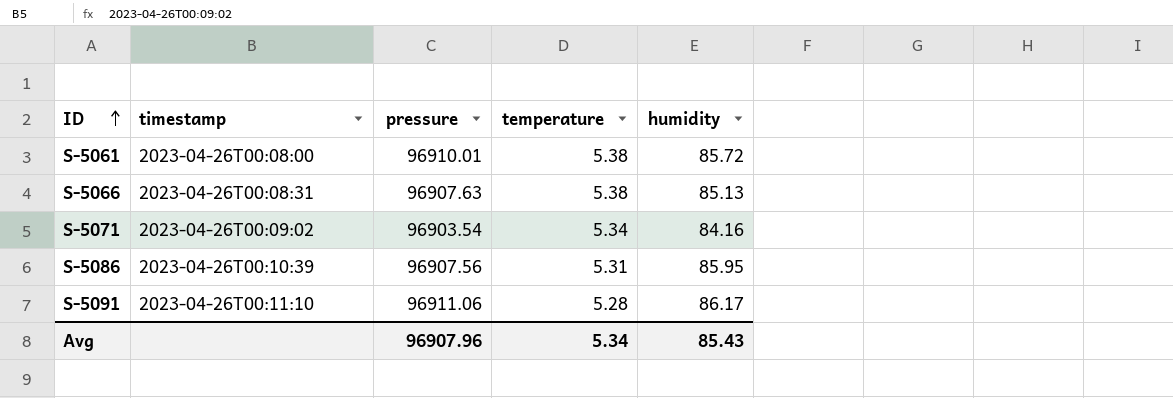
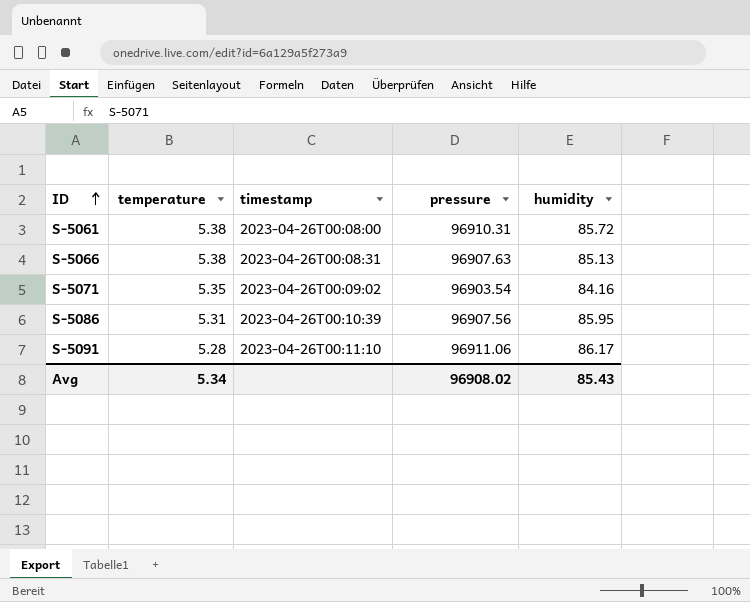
column temperature | position: 4 -> 2
S-5061 | pressure: 96910.01 -> 96910.31
S-5071 | temperature: 5.34 -> 5.35
Avg | pressure: 96907.96 -> 96908.02

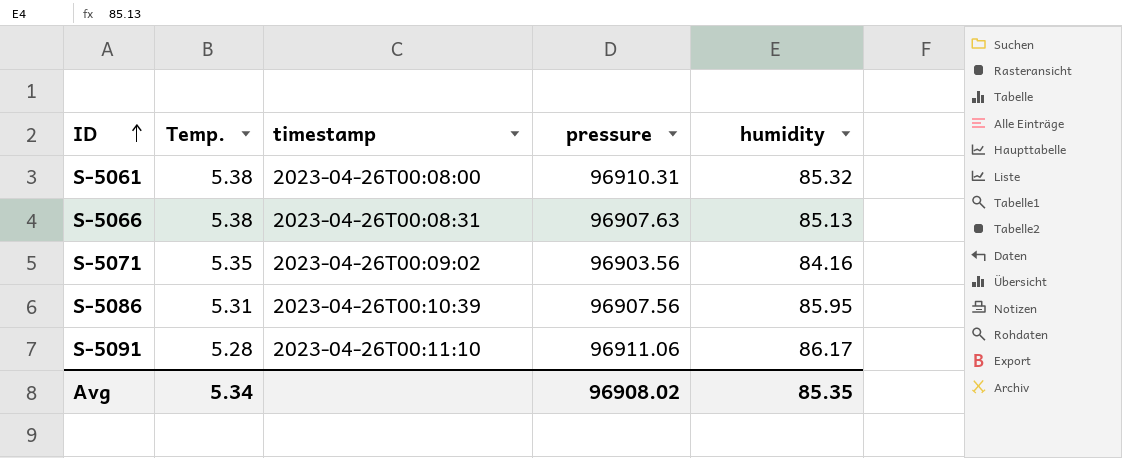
column name: temperature -> Temp.
S-5061 | humidity: 85.72 -> 85.32
S-5071 | pressure: 96903.54 -> 96903.56
Avg | humidity: 85.43 -> 85.35

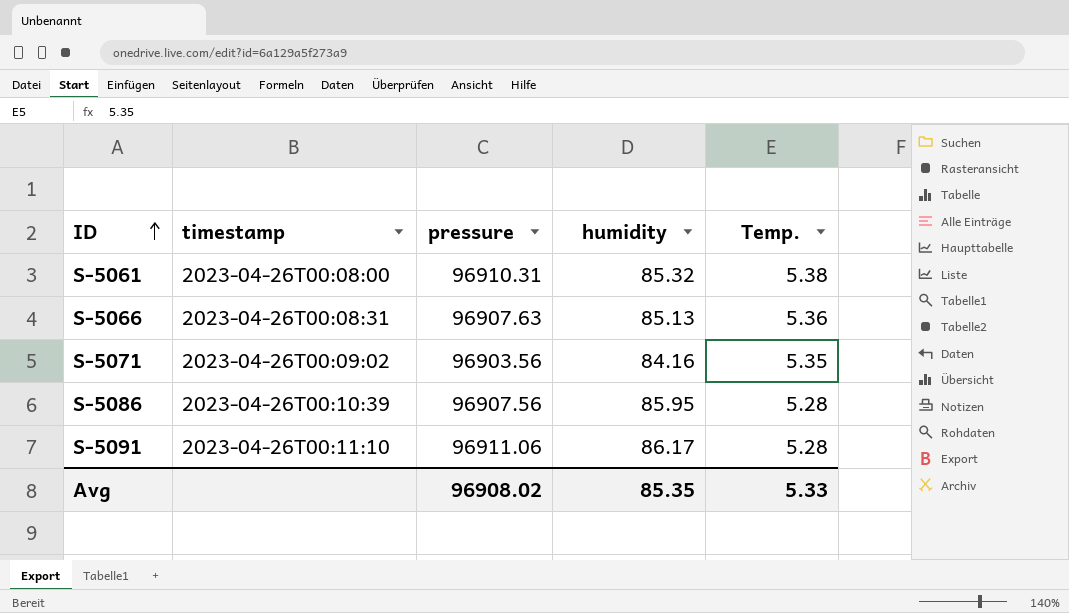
column Temp. | position: 2 -> 5
S-5066 | Temp.: 5.38 -> 5.36
S-5086 | Temp.: 5.31 -> 5.28
Avg | Temp.: 5.34 -> 5.33

